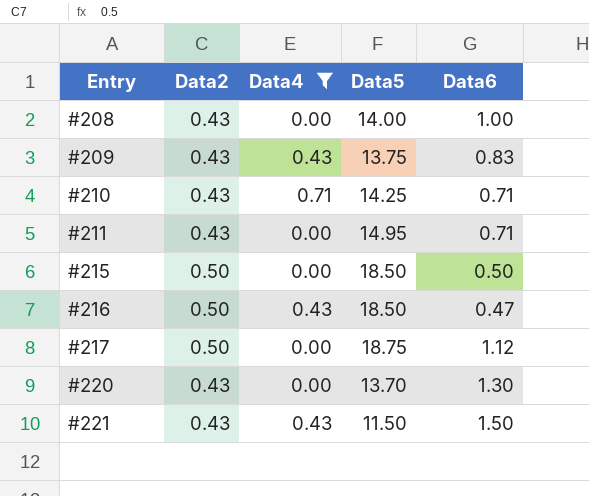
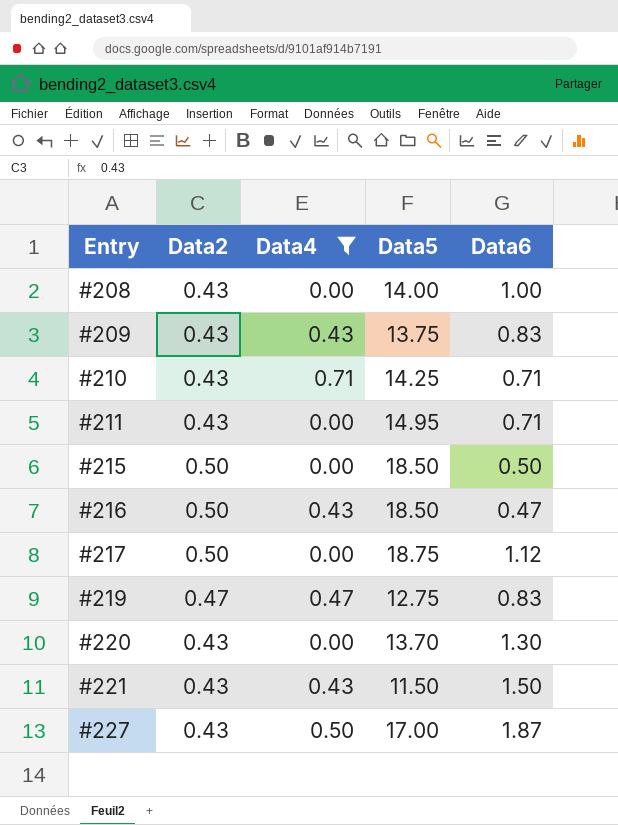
row #219: none -> 0.47 | 0.47 | 12.75 | 0.83
row #227: none -> 0.43 | 0.50 | 17.00 | 1.87

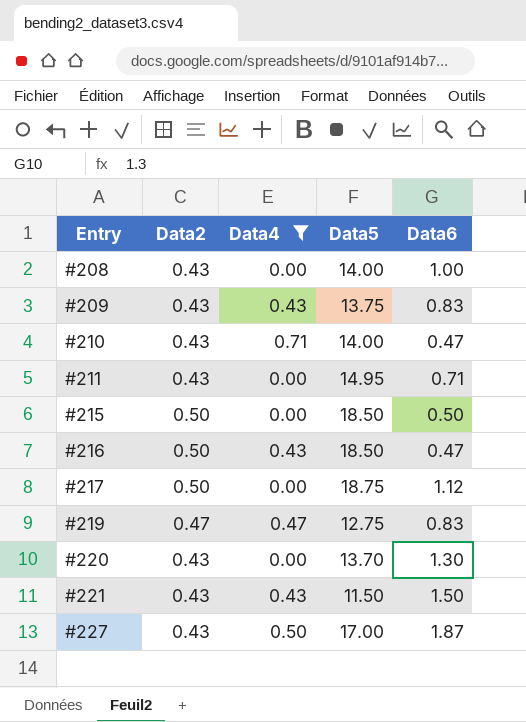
#210 | Data5: 14.25 -> 14.00
#210 | Data6: 0.71 -> 0.47

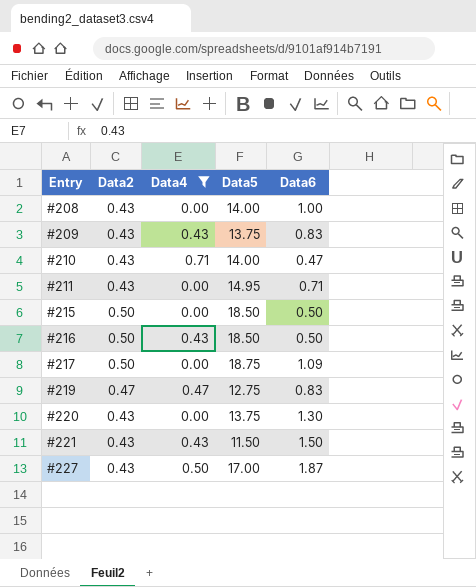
#216 | Data6: 0.47 -> 0.50
#217 | Data6: 1.12 -> 1.09
#220 | Data5: 13.70 -> 13.75

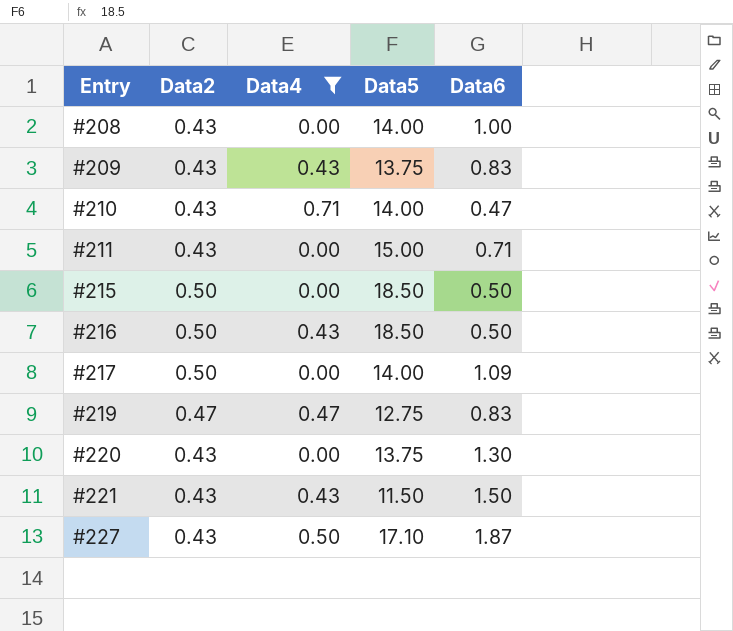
#211 | Data5: 14.95 -> 15.00
#217 | Data5: 18.75 -> 14.00
#227 | Data5: 17.00 -> 17.10

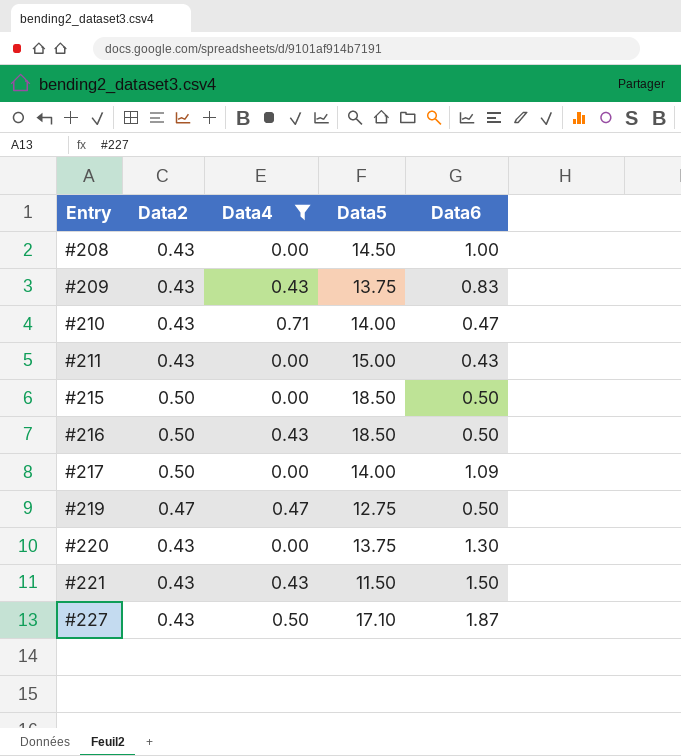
#208 | Data5: 14.00 -> 14.50
#211 | Data6: 0.71 -> 0.43
#219 | Data6: 0.83 -> 0.50

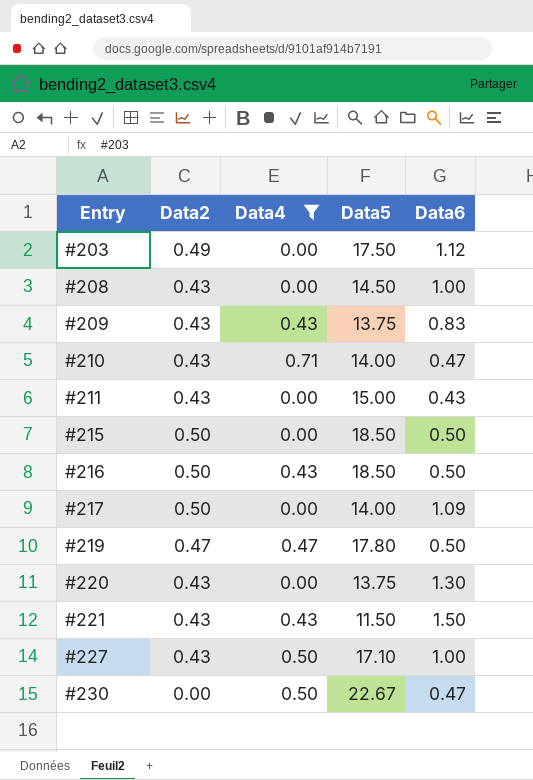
row #203: none -> 0.49 | 0.00 | 17.50 | 1.12
#219 | Data5: 12.75 -> 17.80
#227 | Data6: 1.87 -> 1.00
row #230: none -> 0.00 | 0.50 | 22.67 | 0.47

